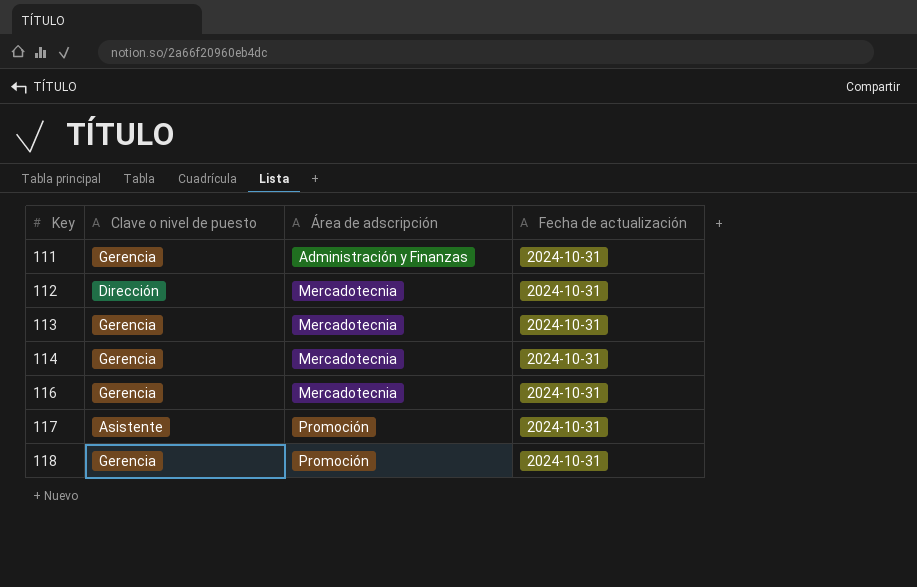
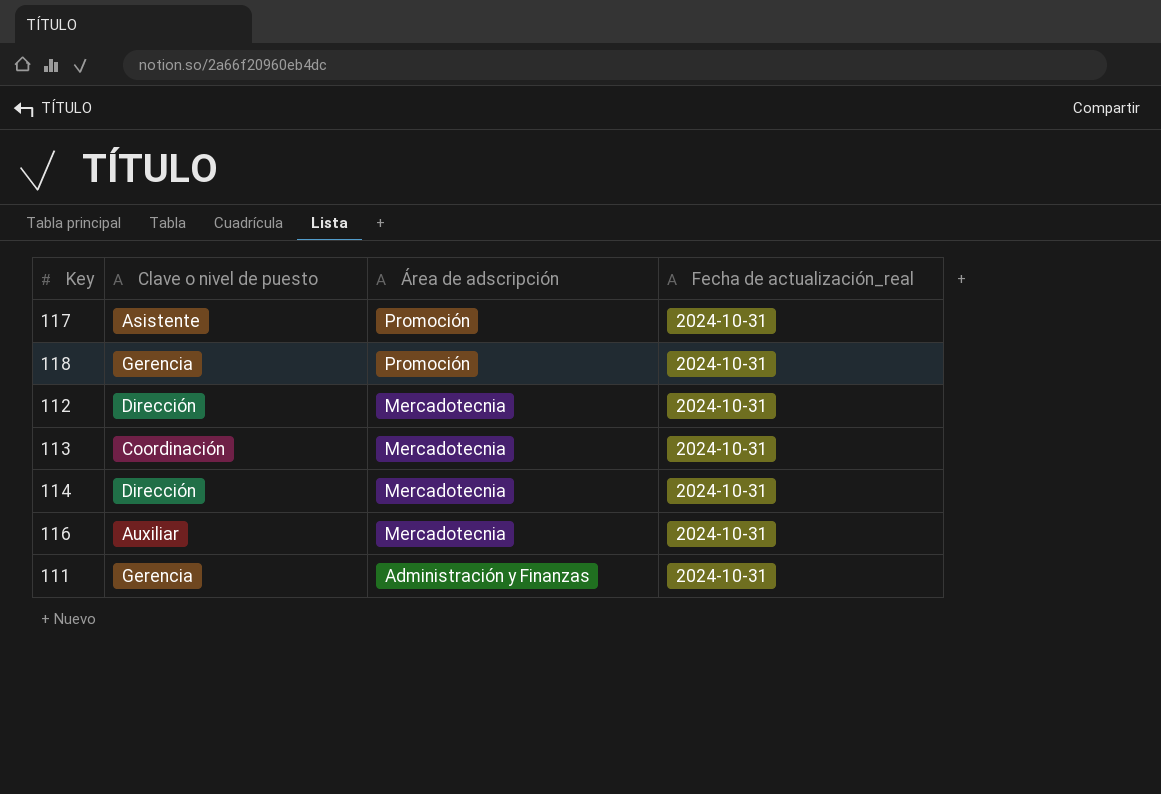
row order: Key ascending -> Área de adscripción descending
column name: Fecha de actualización -> Fecha de actualización_real
113 | Clave o nivel de puesto: Gerencia -> Coordinación
114 | Clave o nivel de puesto: Gerencia -> Dirección
116 | Clave o nivel de puesto: Gerencia -> Auxiliar

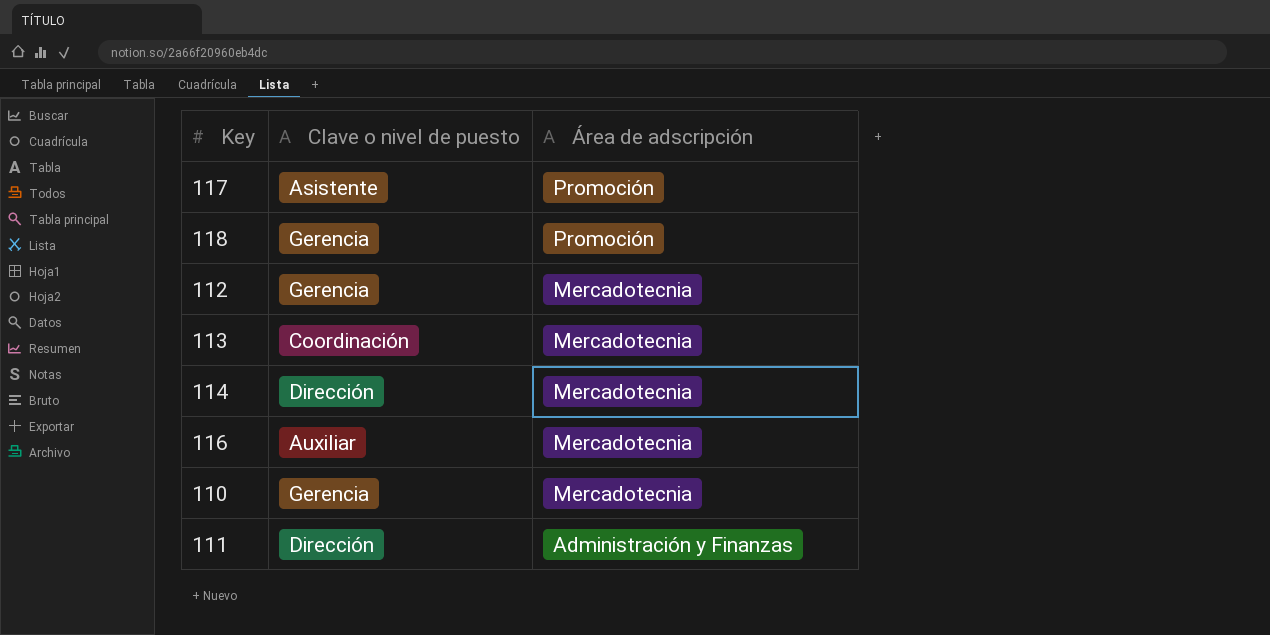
column Fecha de actualización_real | position: 4 -> none
112 | Clave o nivel de puesto: Dirección -> Gerencia
row 110: none -> Gerencia | Mercadotecnia
111 | Clave o nivel de puesto: Gerencia -> Dirección

